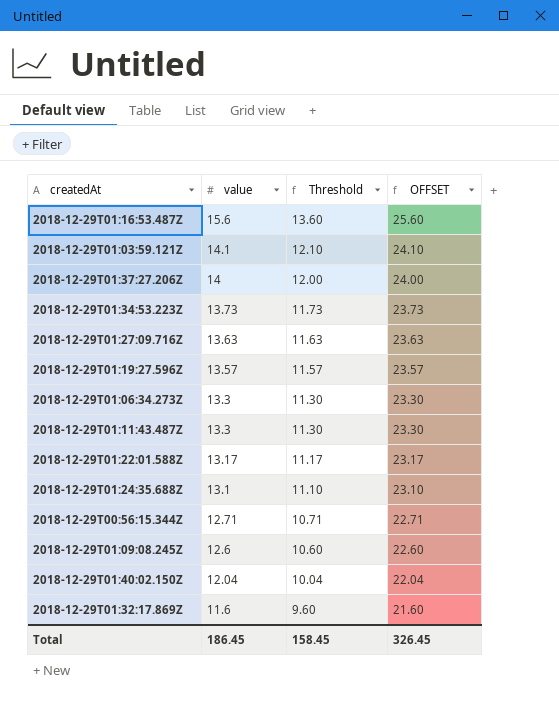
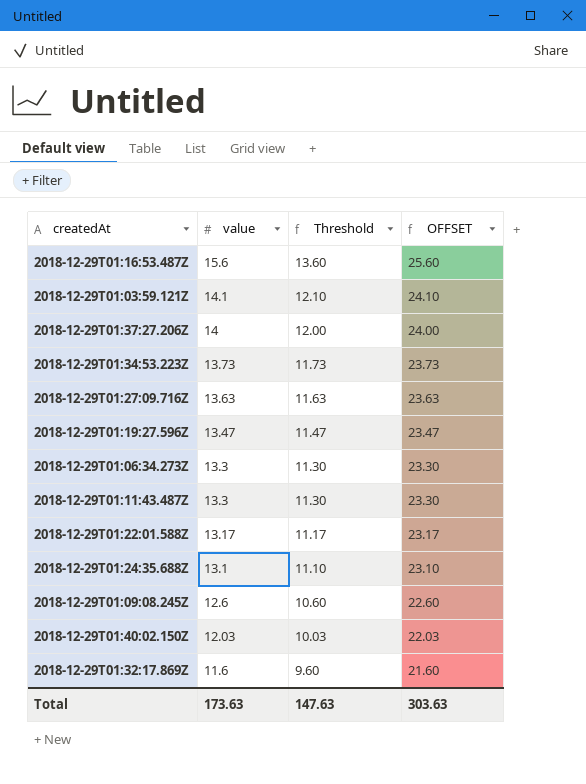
row 2018-12-29T00:56:15.344Z: 12.71 | 10.71 | 22.71 -> none
2018-12-29T01:19:27.596Z | value: 13.57 -> 13.47
2018-12-29T01:19:27.596Z | Threshold: 11.57 -> 11.47
2018-12-29T01:19:27.596Z | OFFSET: 23.57 -> 23.47
2018-12-29T01:40:02.150Z | value: 12.04 -> 12.03
2018-12-29T01:40:02.150Z | Threshold: 10.04 -> 10.03
2018-12-29T01:40:02.150Z | OFFSET: 22.04 -> 22.03
Total | value: 186.45 -> 173.63
Total | Threshold: 158.45 -> 147.63
Total | OFFSET: 326.45 -> 303.63

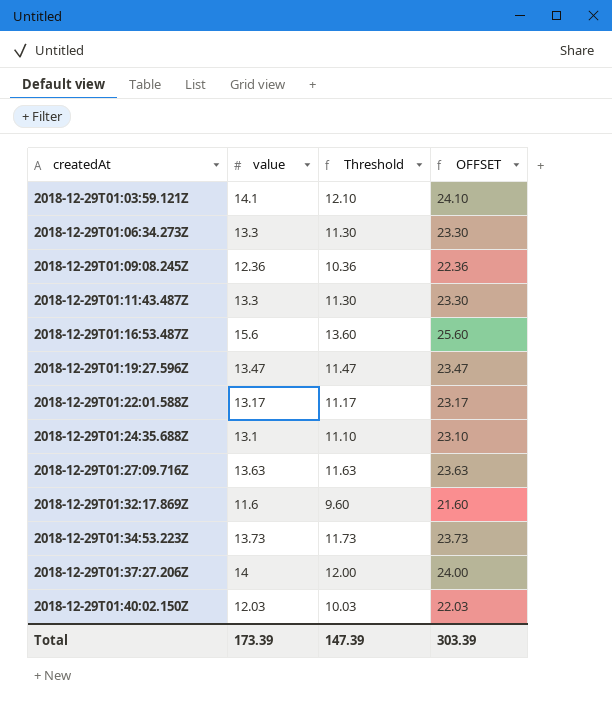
row order: value descending -> createdAt ascending
2018-12-29T01:09:08.245Z | value: 12.6 -> 12.36
2018-12-29T01:09:08.245Z | Threshold: 10.60 -> 10.36
2018-12-29T01:09:08.245Z | OFFSET: 22.60 -> 22.36
Total | value: 173.63 -> 173.39
Total | Threshold: 147.63 -> 147.39
Total | OFFSET: 303.63 -> 303.39

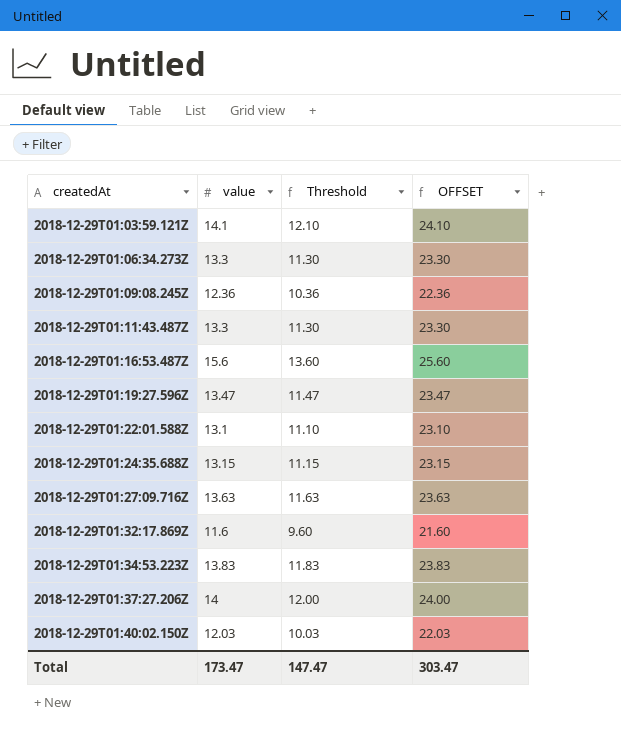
2018-12-29T01:22:01.588Z | value: 13.17 -> 13.1
2018-12-29T01:22:01.588Z | Threshold: 11.17 -> 11.10
2018-12-29T01:22:01.588Z | OFFSET: 23.17 -> 23.10
2018-12-29T01:24:35.688Z | value: 13.1 -> 13.15
2018-12-29T01:24:35.688Z | Threshold: 11.10 -> 11.15
2018-12-29T01:24:35.688Z | OFFSET: 23.10 -> 23.15
2018-12-29T01:34:53.223Z | value: 13.73 -> 13.83
2018-12-29T01:34:53.223Z | Threshold: 11.73 -> 11.83
2018-12-29T01:34:53.223Z | OFFSET: 23.73 -> 23.83
Total | value: 173.39 -> 173.47
Total | Threshold: 147.39 -> 147.47
Total | OFFSET: 303.39 -> 303.47

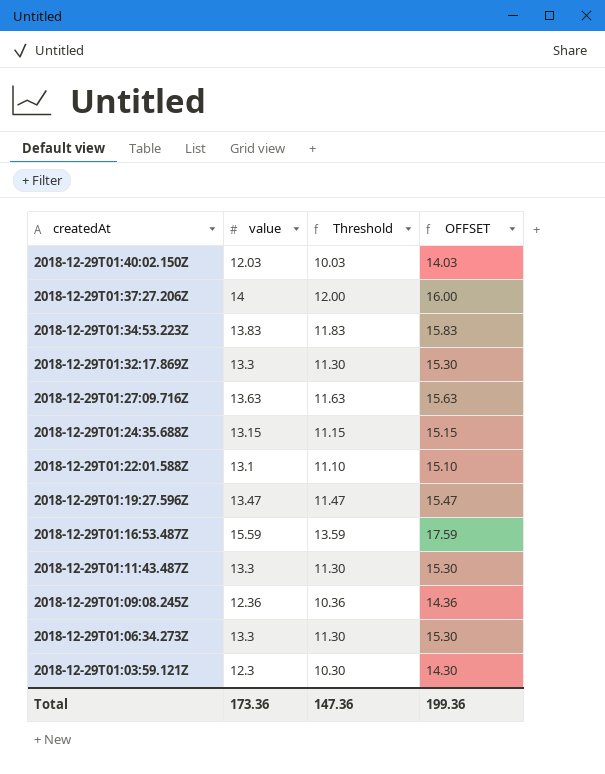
row order: createdAt ascending -> createdAt descending
column OFFSET | formula: [value] + 10 -> [value] + 2
2018-12-29T01:32:17.869Z | value: 11.6 -> 13.3
2018-12-29T01:32:17.869Z | Threshold: 9.60 -> 11.30
2018-12-29T01:16:53.487Z | value: 15.6 -> 15.59
2018-12-29T01:16:53.487Z | Threshold: 13.60 -> 13.59
2018-12-29T01:03:59.121Z | value: 14.1 -> 12.3
2018-12-29T01:03:59.121Z | Threshold: 12.10 -> 10.30
Total | value: 173.47 -> 173.36
Total | Threshold: 147.47 -> 147.36
Total | OFFSET: 303.47 -> 199.36

